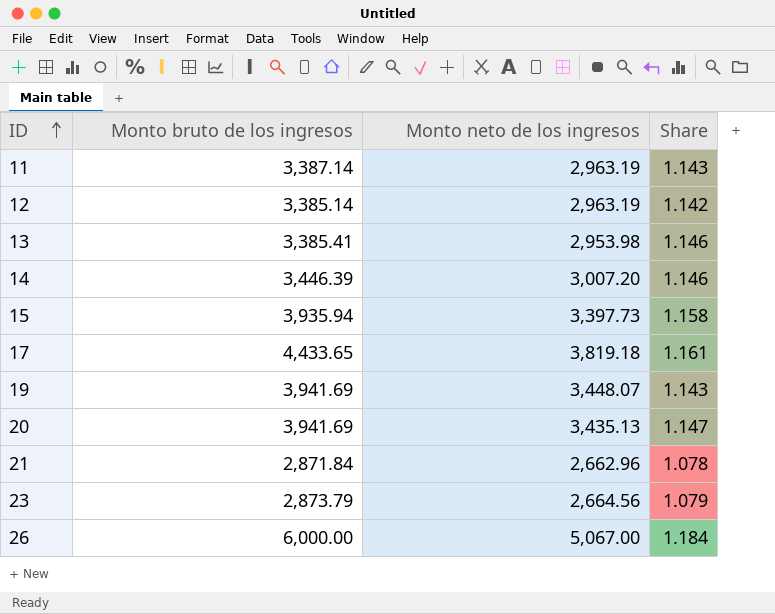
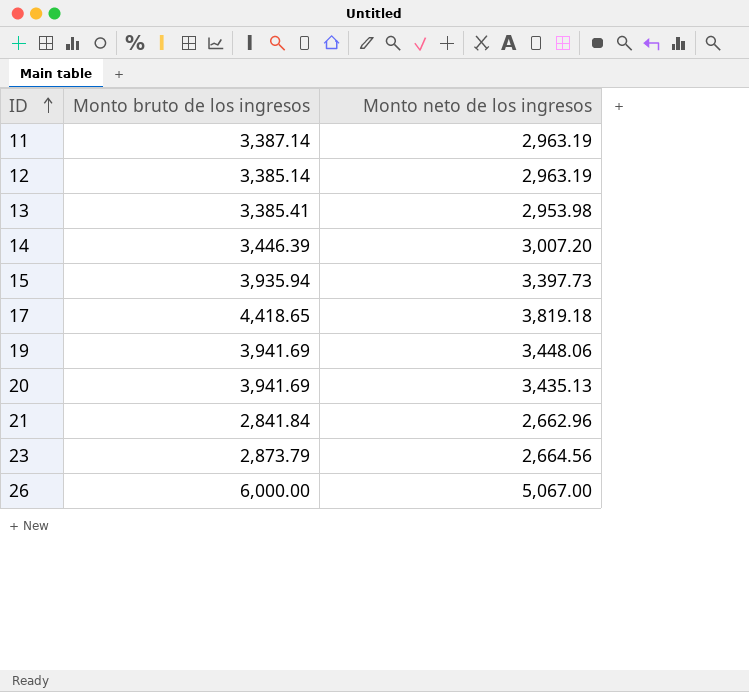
column Share | formula: [Monto bruto de los ingresos] / [Monto neto de los ingresos] -> none
17 | Monto bruto de los ingresos: 4,433.65 -> 4,418.65
19 | Monto neto de los ingresos: 3,448.07 -> 3,448.06
21 | Monto bruto de los ingresos: 2,871.84 -> 2,841.84

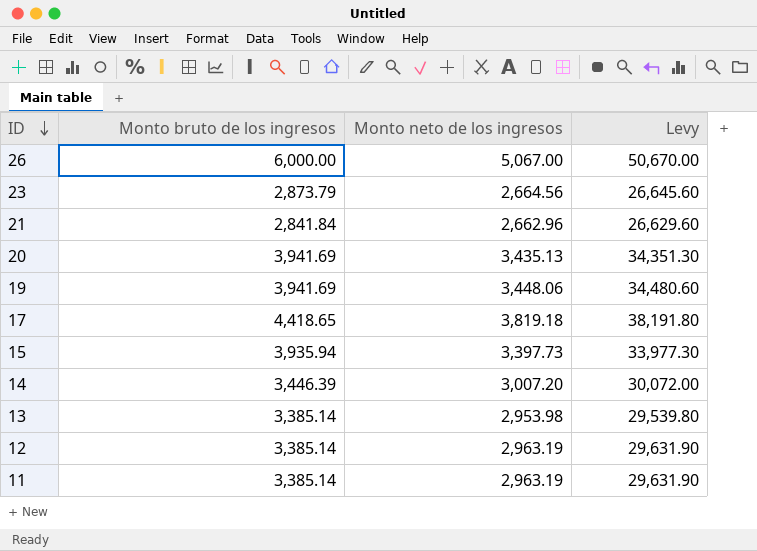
row order: ID ascending -> ID descending
column Levy | formula: none -> [Monto neto de los ingresos] * 10
13 | Monto bruto de los ingresos: 3,385.41 -> 3,385.14
11 | Monto bruto de los ingresos: 3,387.14 -> 3,385.14

